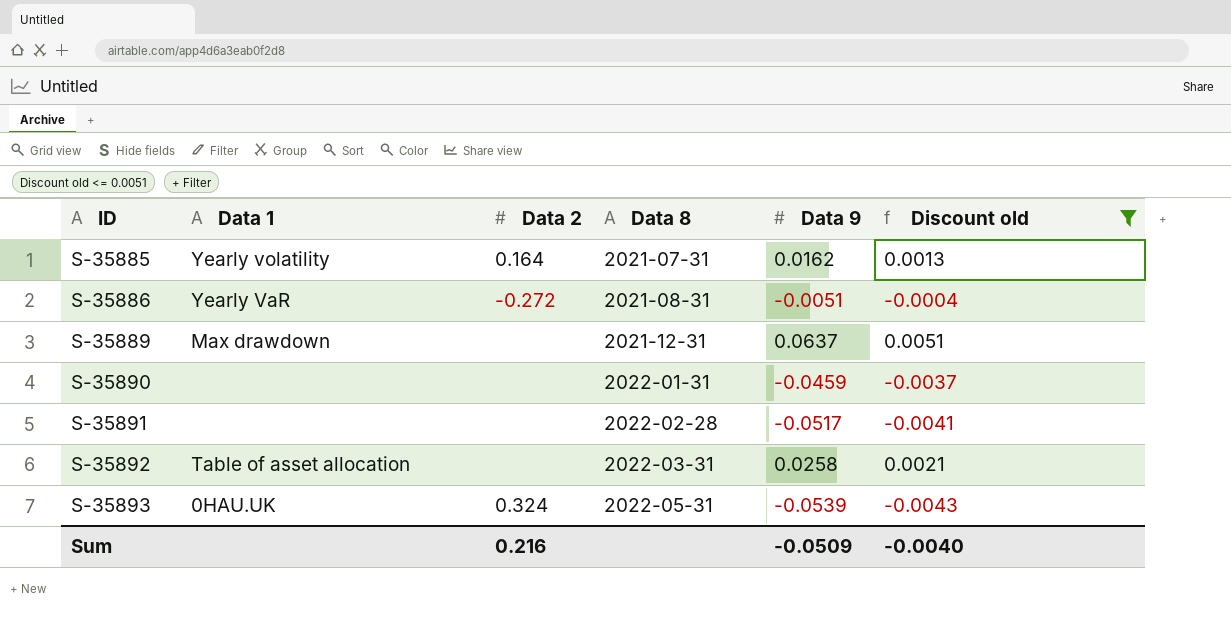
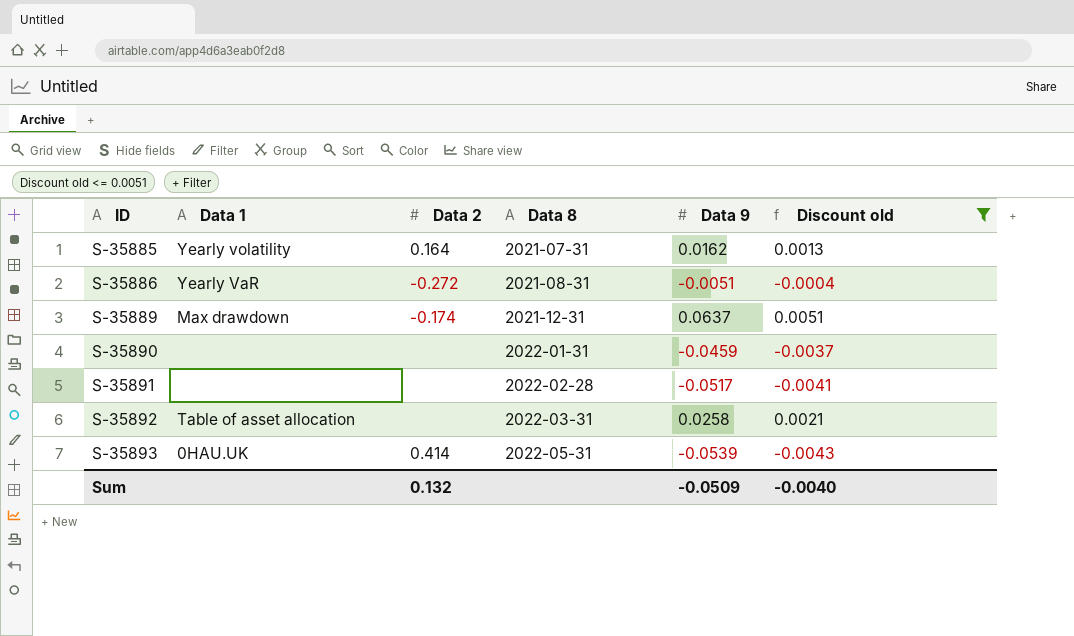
S-35889 | Data 2: none -> -0.174
S-35893 | Data 2: 0.324 -> 0.414
Sum | Data 2: 0.216 -> 0.132

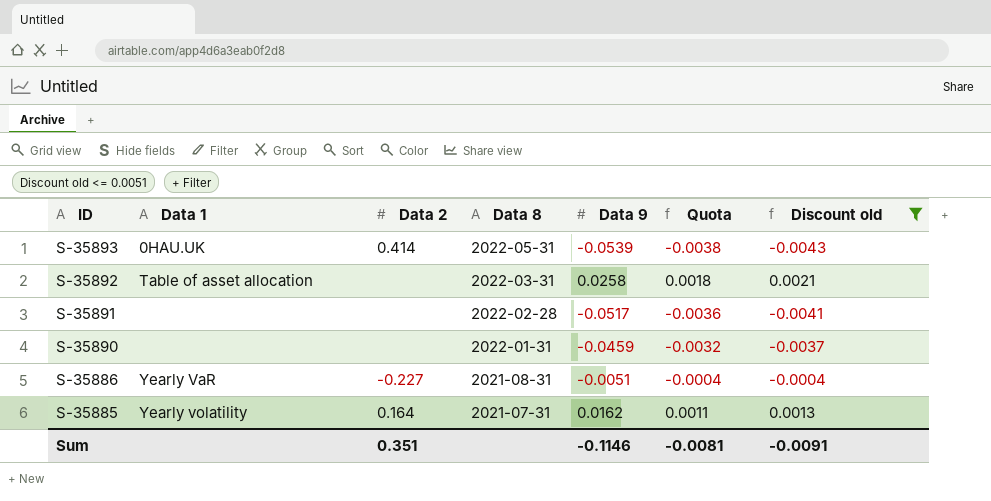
row order: ID ascending -> ID descending
column Quota | formula: none -> [Data 9] * 0.07
row S-35889: Max drawdown | -0.174 | 2021-12-31 | 0.0637 | 0.0051 -> none
S-35886 | Data 2: -0.272 -> -0.227
Sum | Data 2: 0.132 -> 0.351
Sum | Data 9: -0.0509 -> -0.1146
Sum | Discount old: -0.0040 -> -0.0091

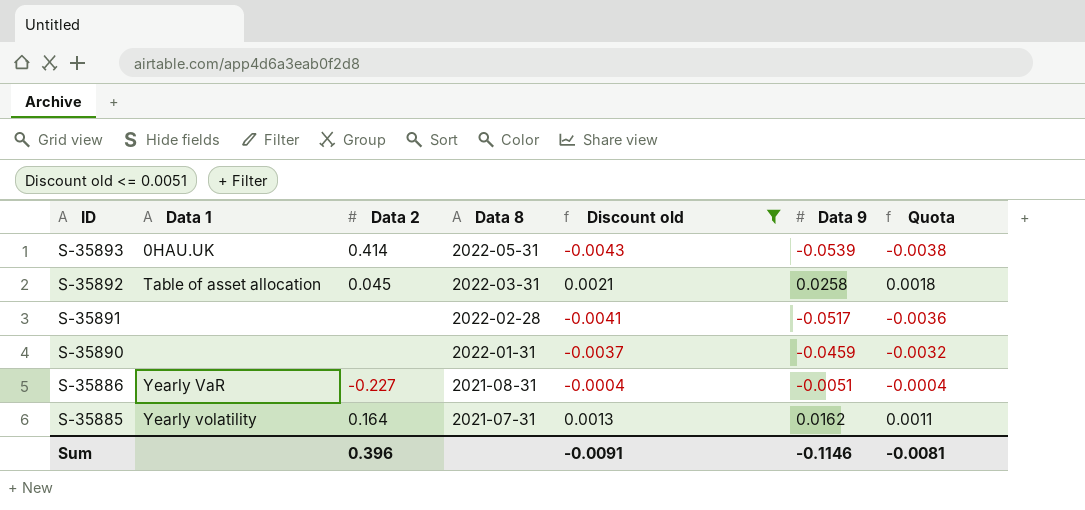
column Discount old | position: 7 -> 5
S-35892 | Data 2: none -> 0.045
Sum | Data 2: 0.351 -> 0.396

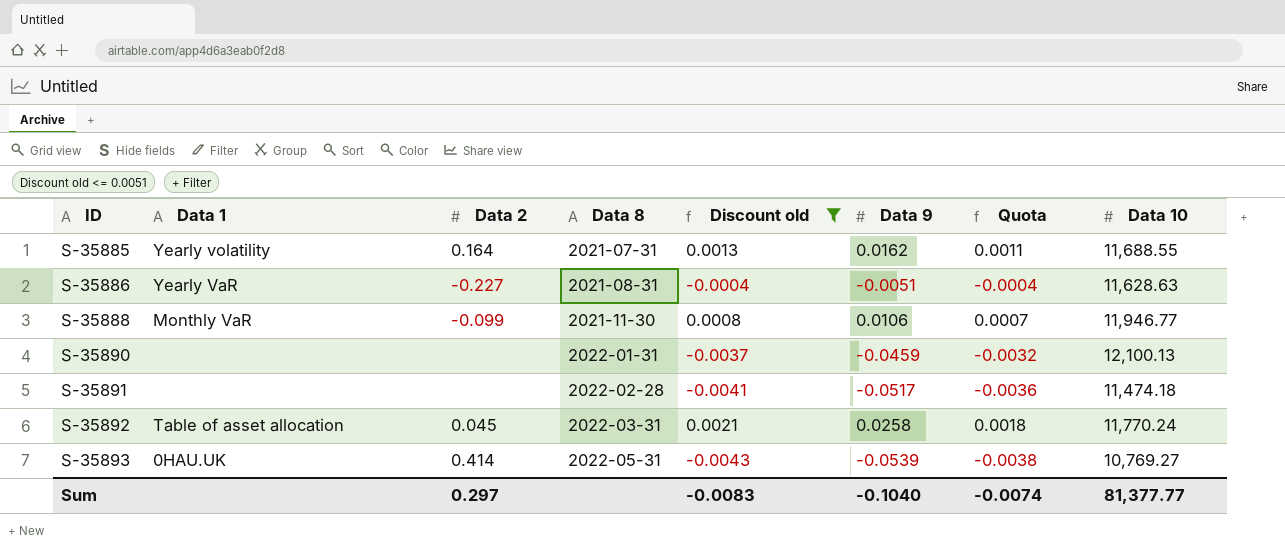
row order: ID descending -> ID ascending
column Data 10 | position: none -> 8
row S-35888: none -> Monthly VaR | -0.099 | 2021-11-30 | 0.0008 | 0.0106 | 0.0007 | 11,946.77
Sum | Data 2: 0.396 -> 0.297
Sum | Discount old: -0.0091 -> -0.0083
Sum | Data 9: -0.1146 -> -0.1040
Sum | Quota: -0.0081 -> -0.0074

